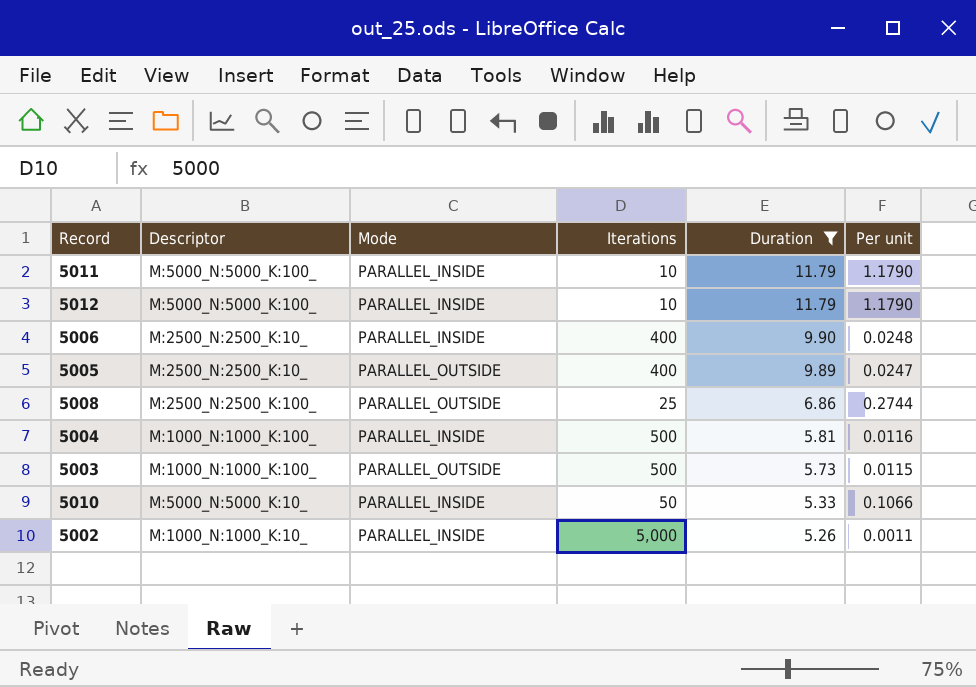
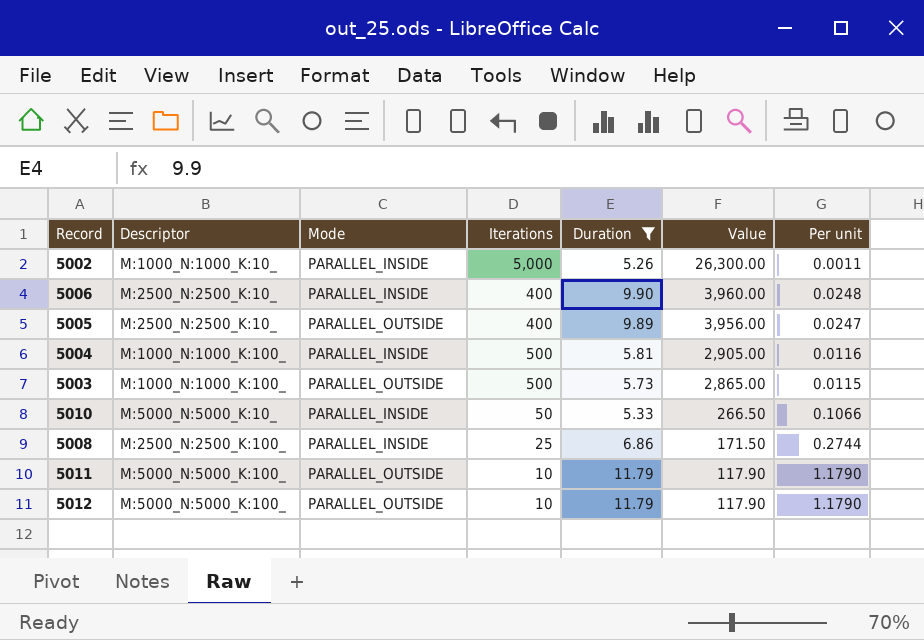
row order: Duration descending -> Value descending
column Value | formula: none -> [Iterations] * [Duration]
5008 | Mode: PARALLEL_OUTSIDE -> PARALLEL_INSIDE
5011 | Mode: PARALLEL_INSIDE -> PARALLEL_OUTSIDE
5012 | Mode: PARALLEL_INSIDE -> PARALLEL_OUTSIDE

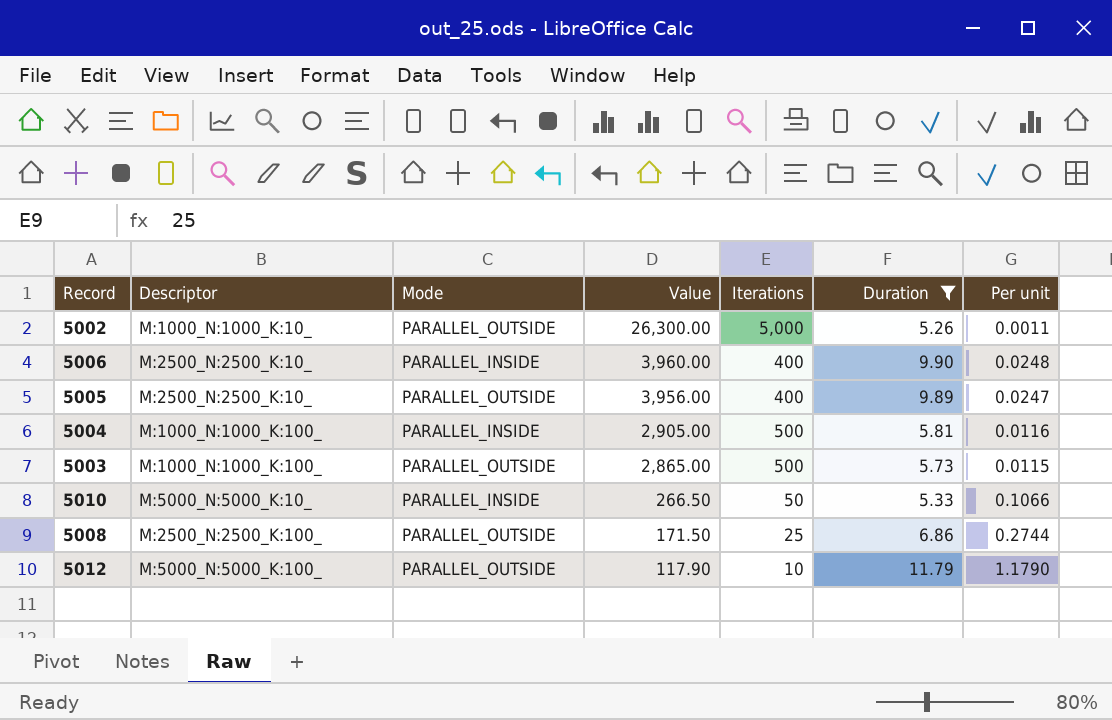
column Value | position: 6 -> 4
row 5011: M:5000_N:5000_K:100_ | PARALLEL_OUTSIDE | 10 | 11.79 | 117.90 | 1.1790 -> none
5002 | Mode: PARALLEL_INSIDE -> PARALLEL_OUTSIDE
5008 | Mode: PARALLEL_INSIDE -> PARALLEL_OUTSIDE

